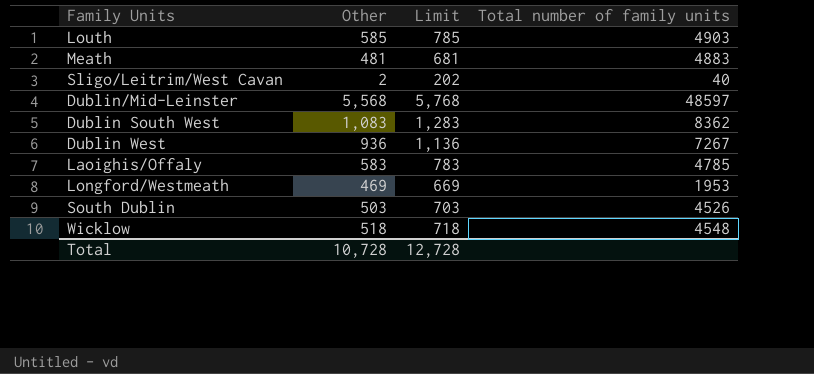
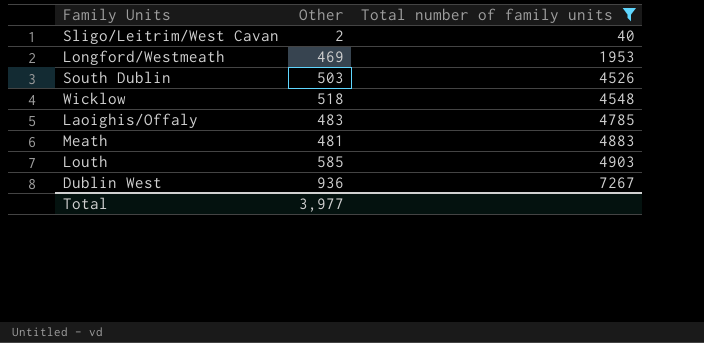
filter: none -> Total number of family units <= 7267
row order: none -> Total number of family units ascending
column Limit | formula: [Other] + 200 -> none
Laoighis/Offaly | Other: 583 -> 483
Total | Other: 10,728 -> 3,977

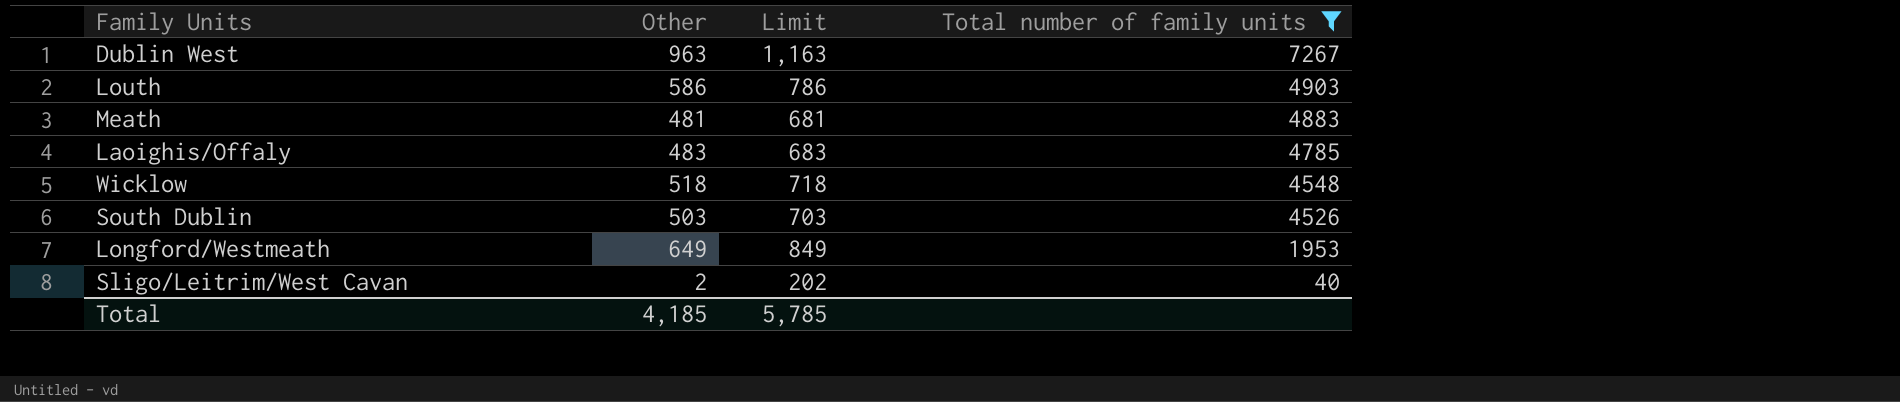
row order: Total number of family units ascending -> Total number of family units descending
column Limit | formula: none -> [Other] + 200
Dublin West | Other: 936 -> 963
Louth | Other: 585 -> 586
Longford/Westmeath | Other: 469 -> 649
Total | Other: 3,977 -> 4,185

